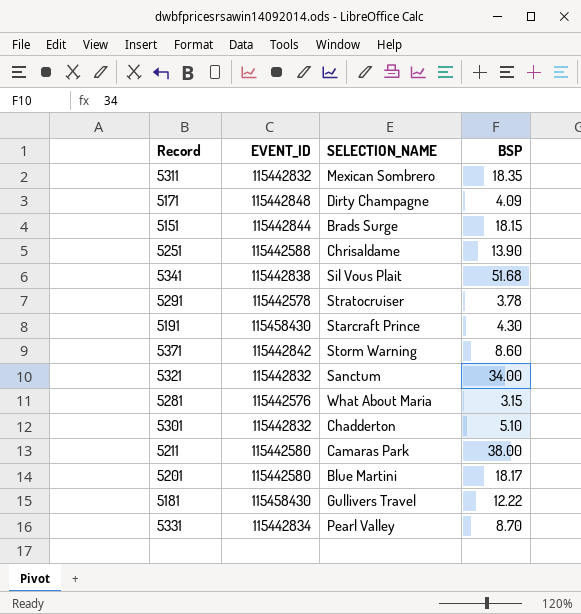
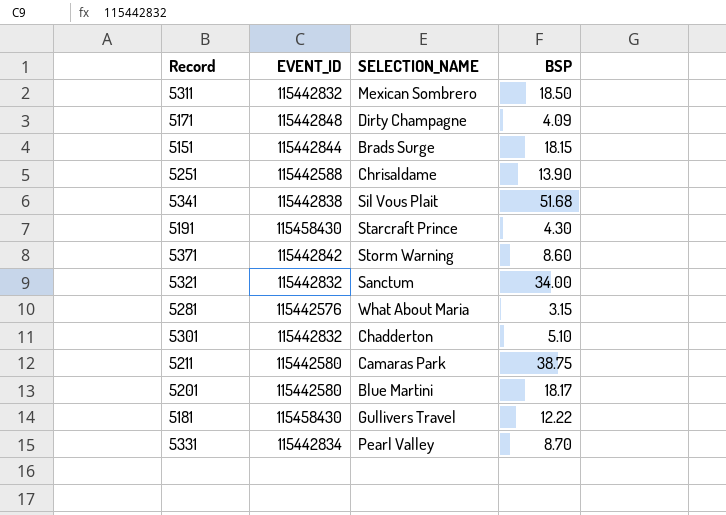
row 5291: 115442578 | Stratocruiser | 3.78 -> none
5311 | BSP: 18.35 -> 18.50
5211 | BSP: 38.00 -> 38.75

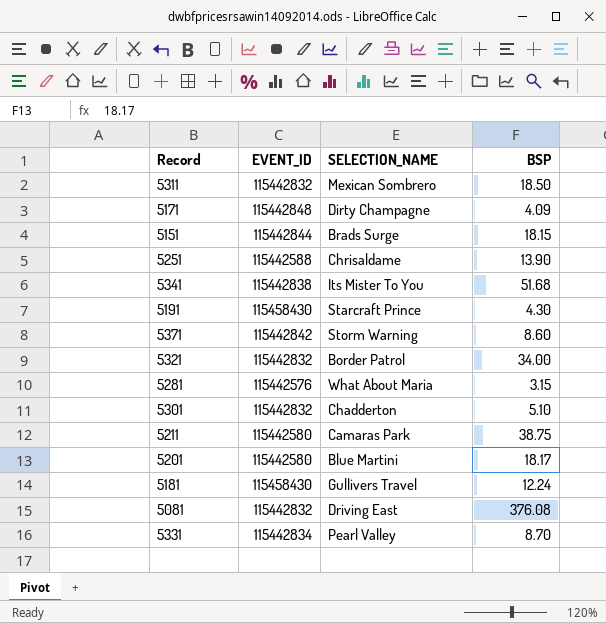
5341 | SELECTION_NAME: Sil Vous Plait -> Its Mister To You
5321 | SELECTION_NAME: Sanctum -> Border Patrol
5181 | BSP: 12.22 -> 12.24
row 5081: none -> 115442832 | Driving East | 376.08

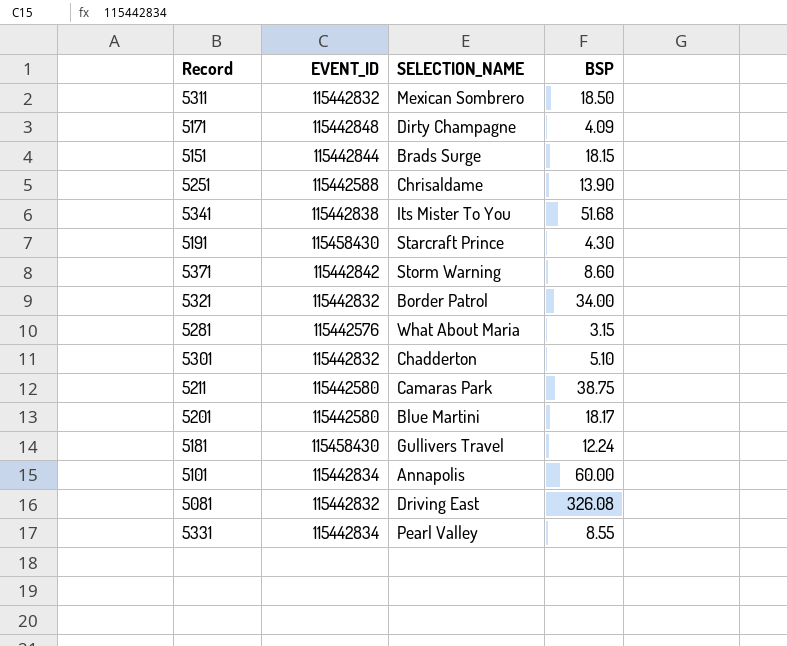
row 5101: none -> 115442834 | Annapolis | 60.00
5081 | BSP: 376.08 -> 326.08
5331 | BSP: 8.70 -> 8.55

